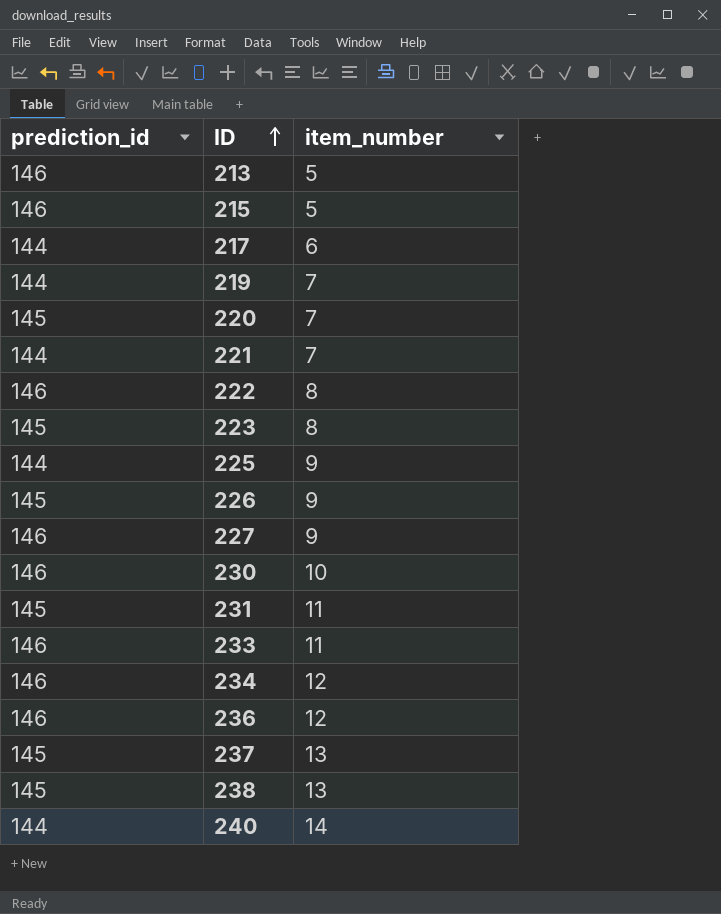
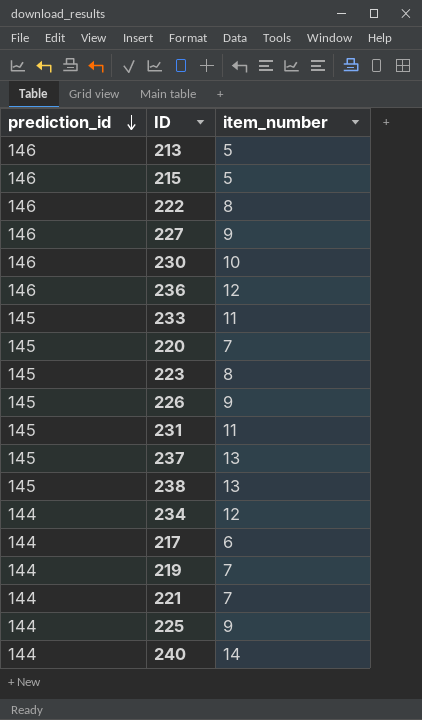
row order: ID ascending -> prediction_id descending
233 | prediction_id: 146 -> 145
234 | prediction_id: 146 -> 144

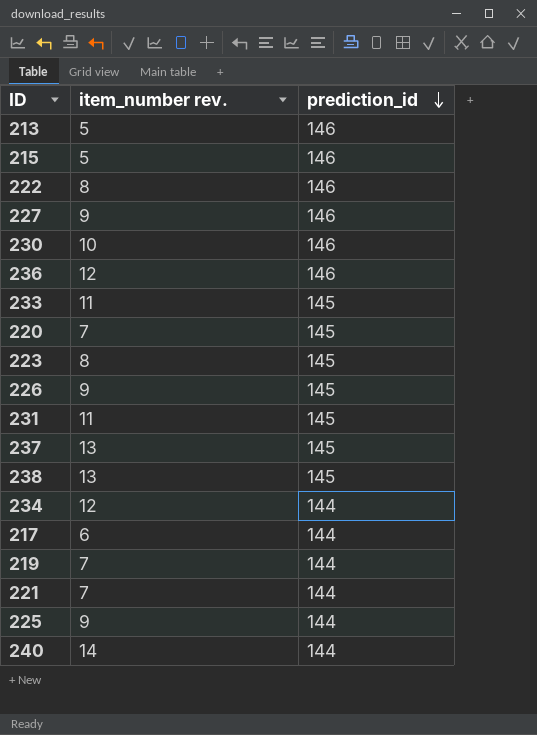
column name: item_number -> item_number rev.
column prediction_id | position: 1 -> 3

